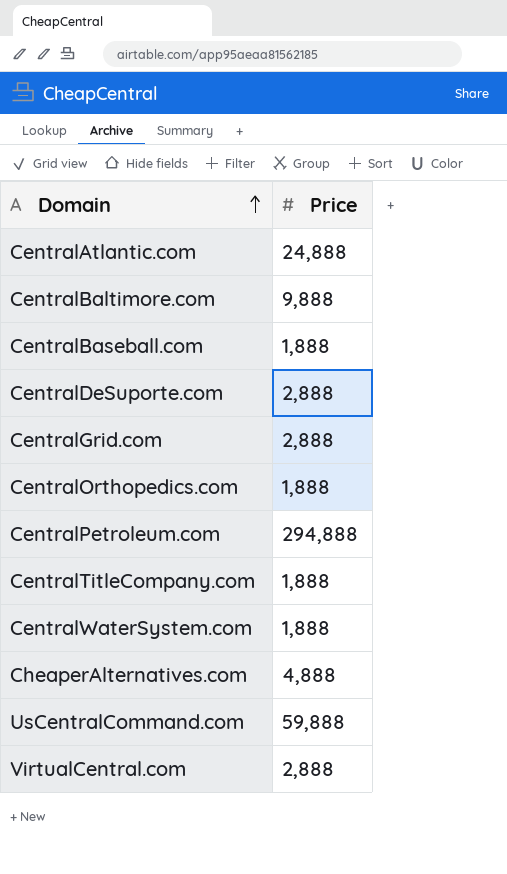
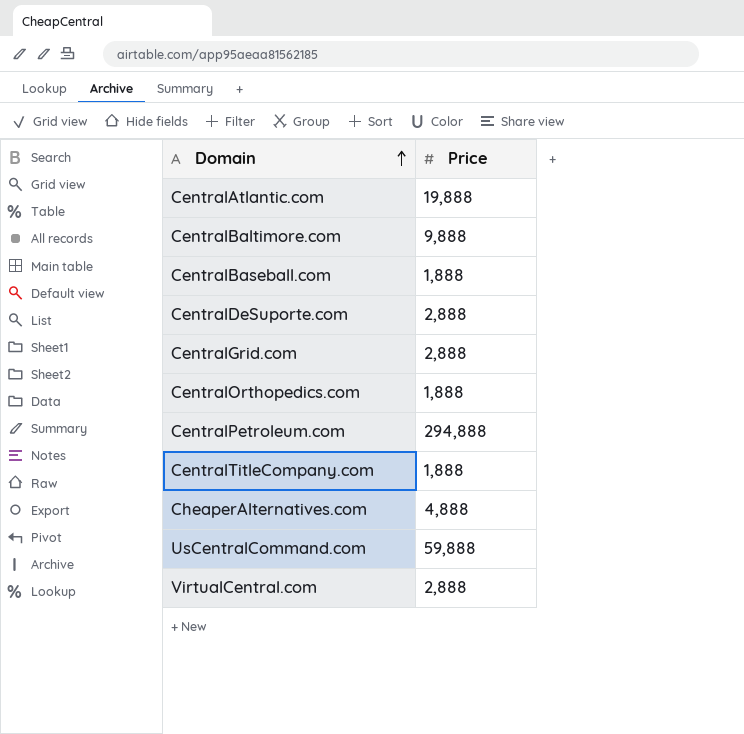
row CentralWaterSystem.com: 1,888 -> none
CentralAtlantic.com | Price: 24,888 -> 19,888

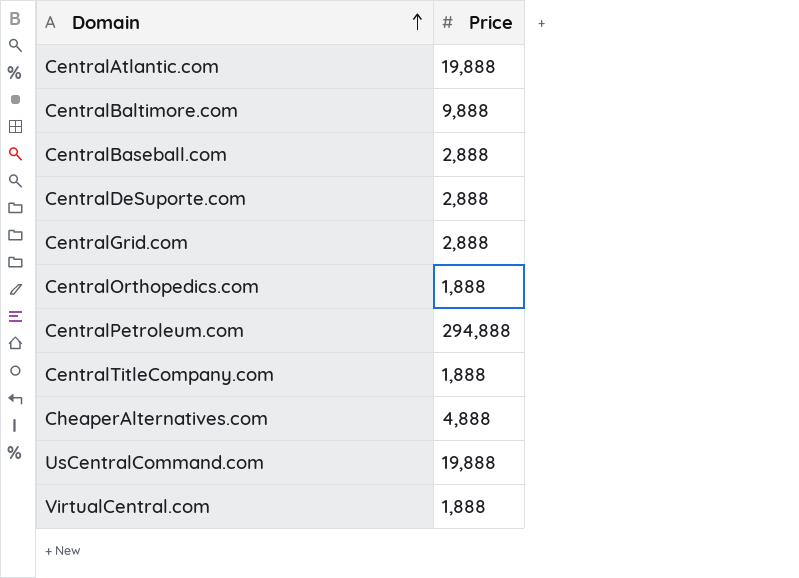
CentralBaseball.com | Price: 1,888 -> 2,888
UsCentralCommand.com | Price: 59,888 -> 19,888
VirtualCentral.com | Price: 2,888 -> 1,888

